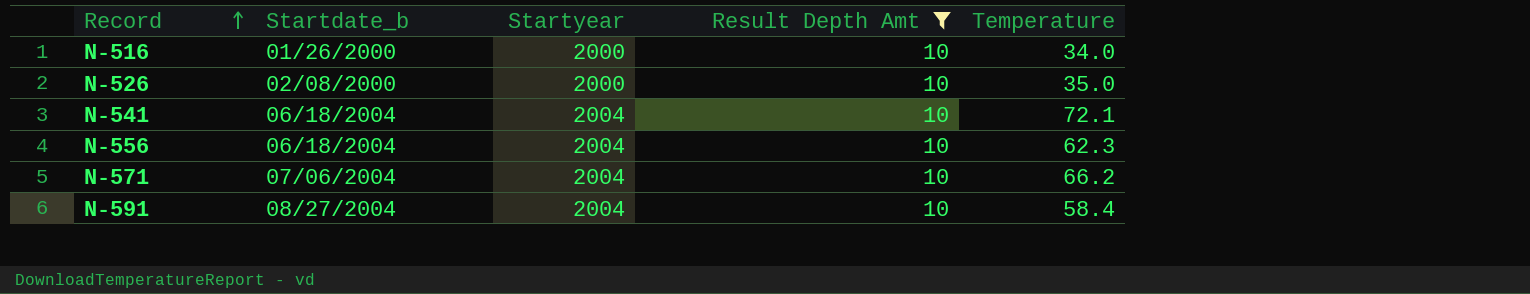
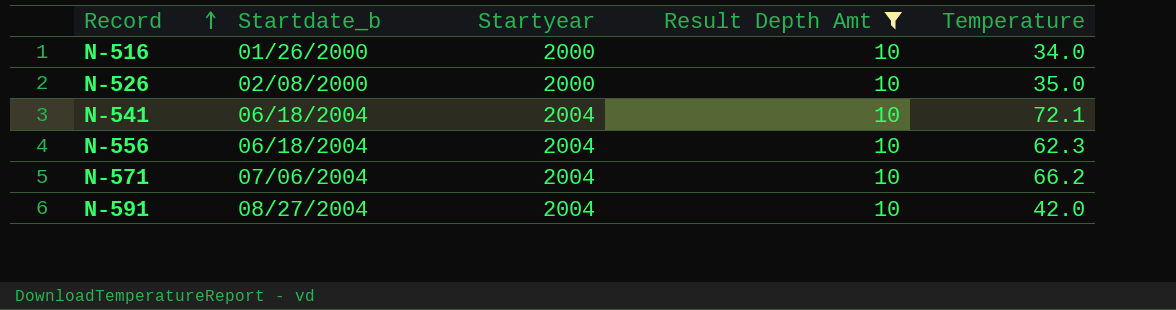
N-591 | Temperature: 58.4 -> 42.0

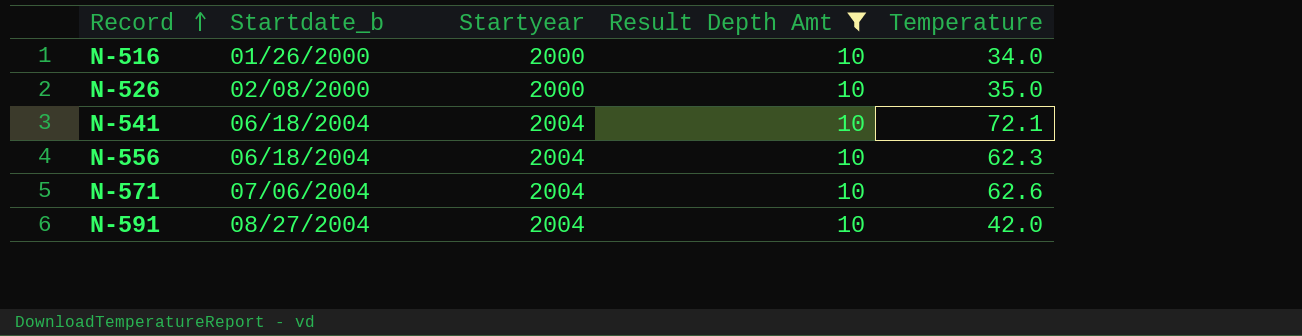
N-571 | Temperature: 66.2 -> 62.6

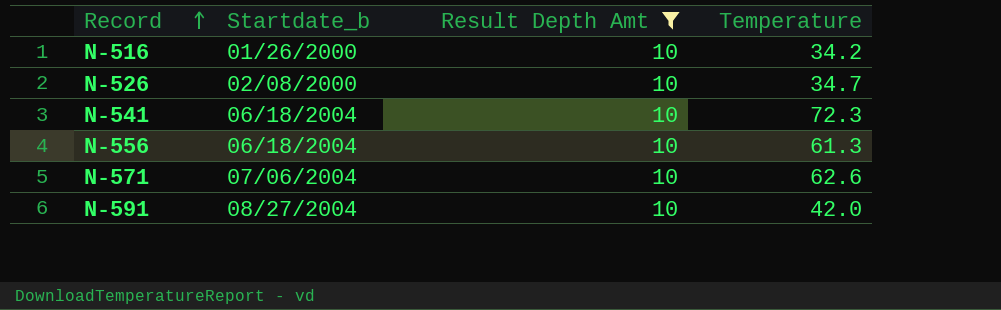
column Startyear | position: 3 -> none
N-516 | Temperature: 34.0 -> 34.2
N-526 | Temperature: 35.0 -> 34.7
N-541 | Temperature: 72.1 -> 72.3
N-556 | Temperature: 62.3 -> 61.3

